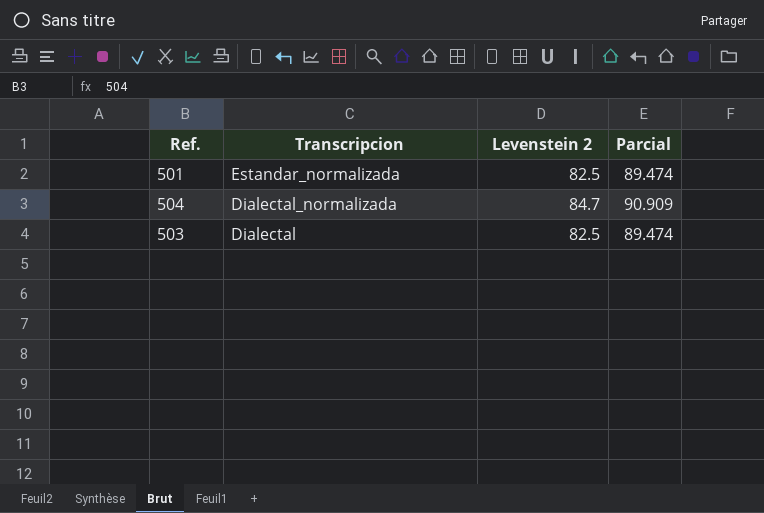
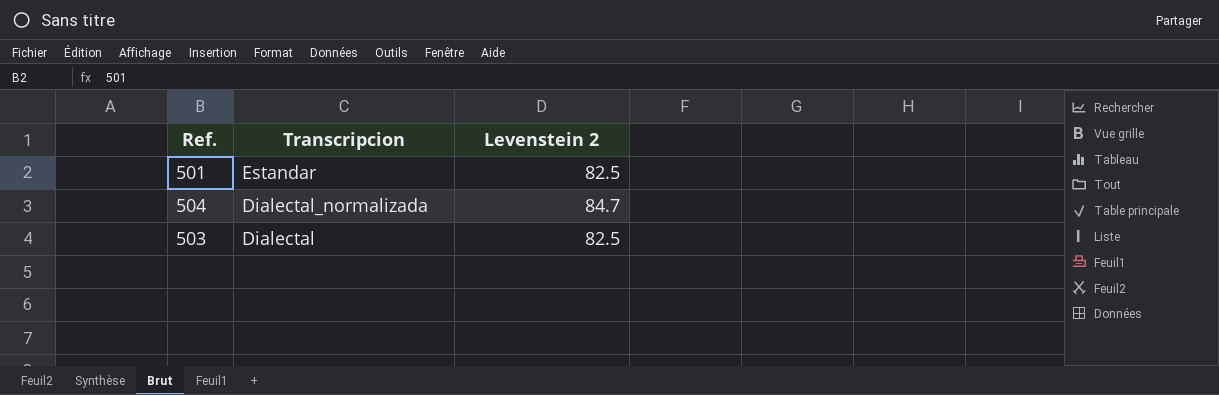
column Parcial | position: 4 -> none
501 | Transcripcion: Estandar_normalizada -> Estandar

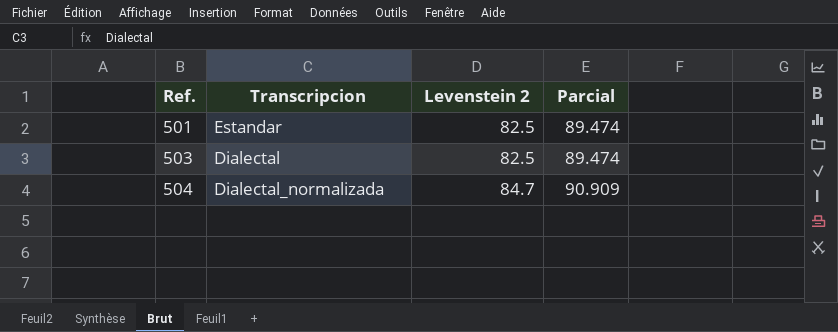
row order: Transcripcion descending -> Ref. ascending
column Parcial | position: none -> 4

